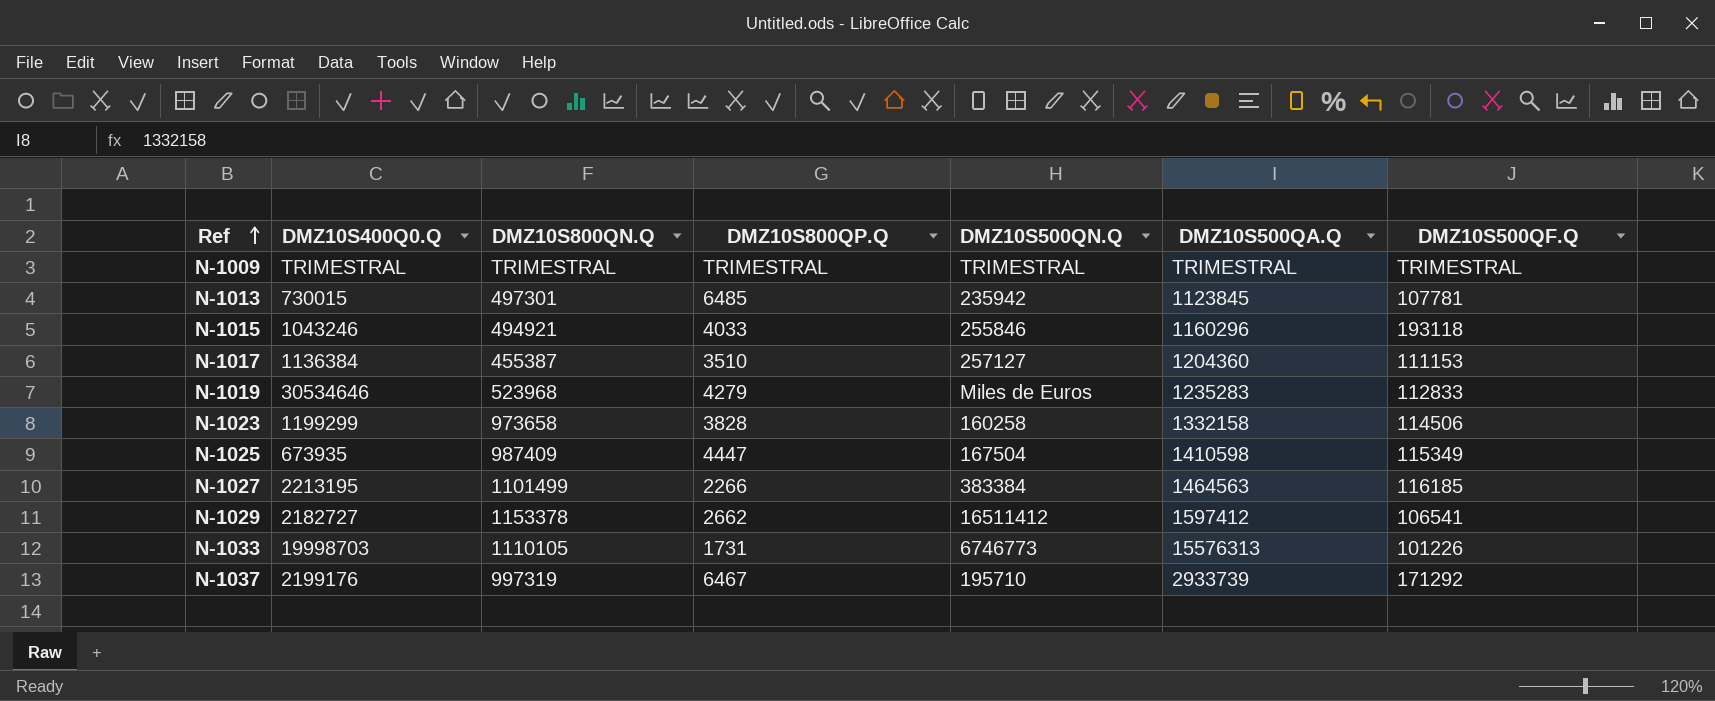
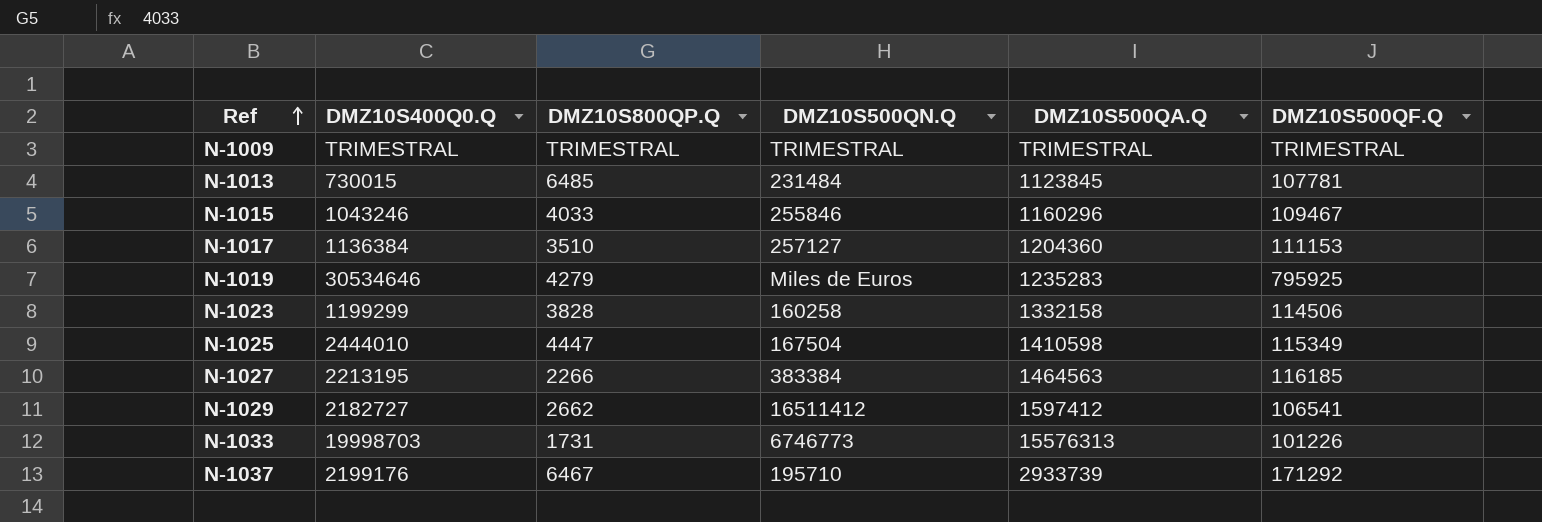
column DMZ10S800QN.Q | position: 3 -> none
N-1013 | DMZ10S500QN.Q: 235942 -> 231484
N-1015 | DMZ10S500QF.Q: 193118 -> 109467
N-1019 | DMZ10S500QF.Q: 112833 -> 795925
N-1025 | DMZ10S400Q0.Q: 673935 -> 2444010

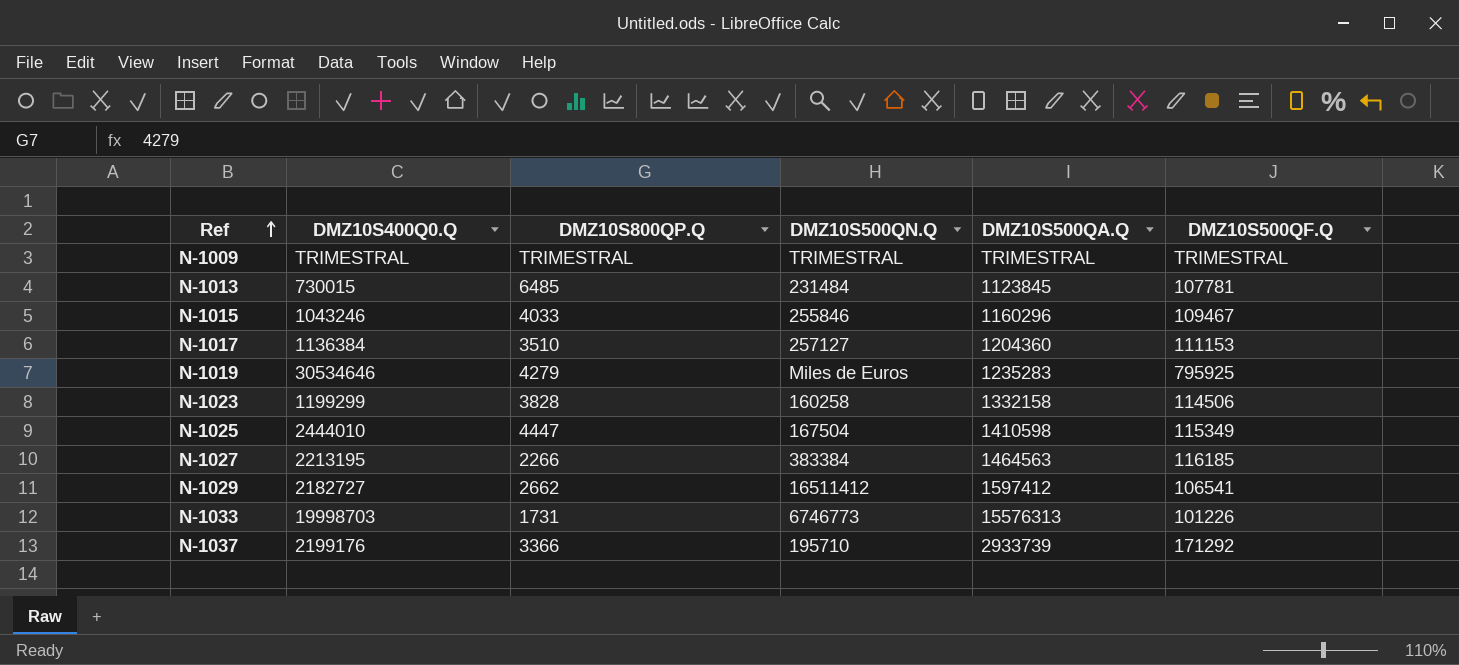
N-1037 | DMZ10S800QP.Q: 6467 -> 3366

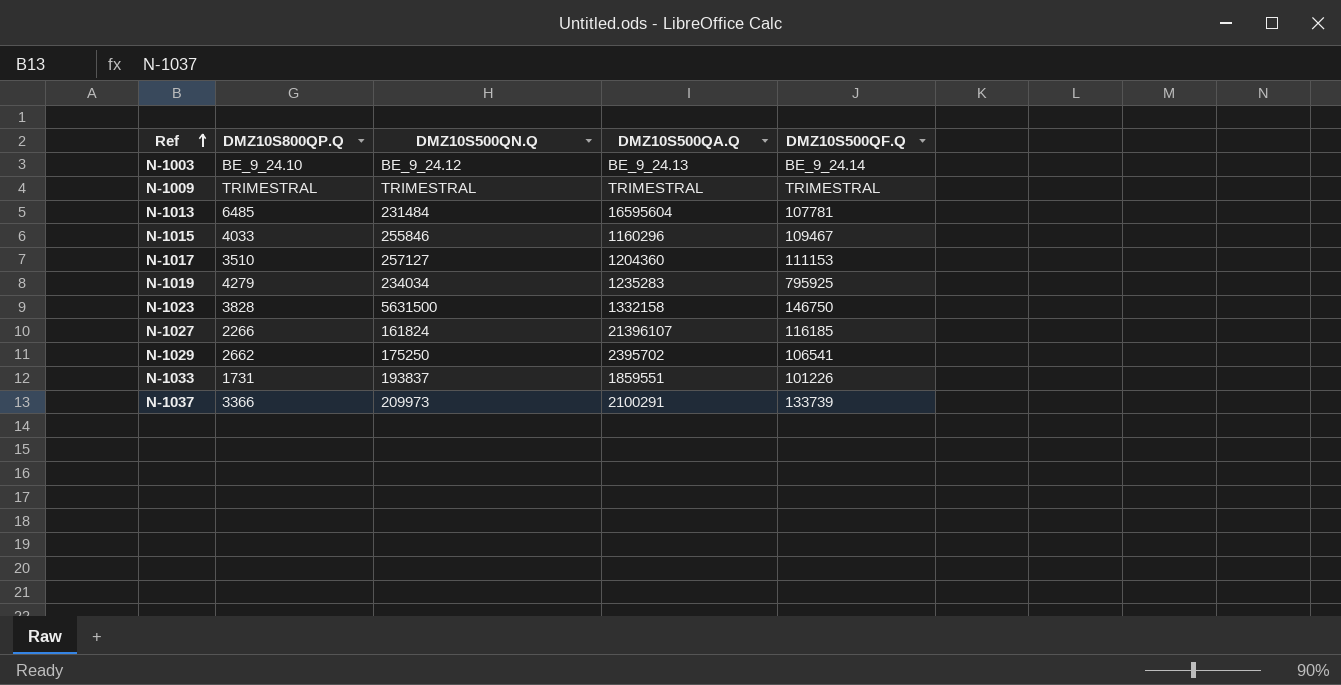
column DMZ10S400Q0.Q | position: 2 -> none
row N-1025: 2444010 | 4447 | 167504 | 1410598 | 115349 -> none
row N-1003: none -> BE_9_24.10 | BE_9_24.12 | BE_9_24.13 | BE_9_24.14
N-1013 | DMZ10S500QA.Q: 1123845 -> 16595604
N-1019 | DMZ10S500QN.Q: Miles de Euros -> 234034
N-1023 | DMZ10S500QN.Q: 160258 -> 5631500
N-1023 | DMZ10S500QF.Q: 114506 -> 146750
N-1027 | DMZ10S500QN.Q: 383384 -> 161824
N-1027 | DMZ10S500QA.Q: 1464563 -> 21396107
N-1029 | DMZ10S500QN.Q: 16511412 -> 175250
N-1029 | DMZ10S500QA.Q: 1597412 -> 2395702
N-1033 | DMZ10S500QN.Q: 6746773 -> 193837
N-1033 | DMZ10S500QA.Q: 15576313 -> 1859551
N-1037 | DMZ10S500QN.Q: 195710 -> 209973
N-1037 | DMZ10S500QA.Q: 2933739 -> 2100291
N-1037 | DMZ10S500QF.Q: 171292 -> 133739

